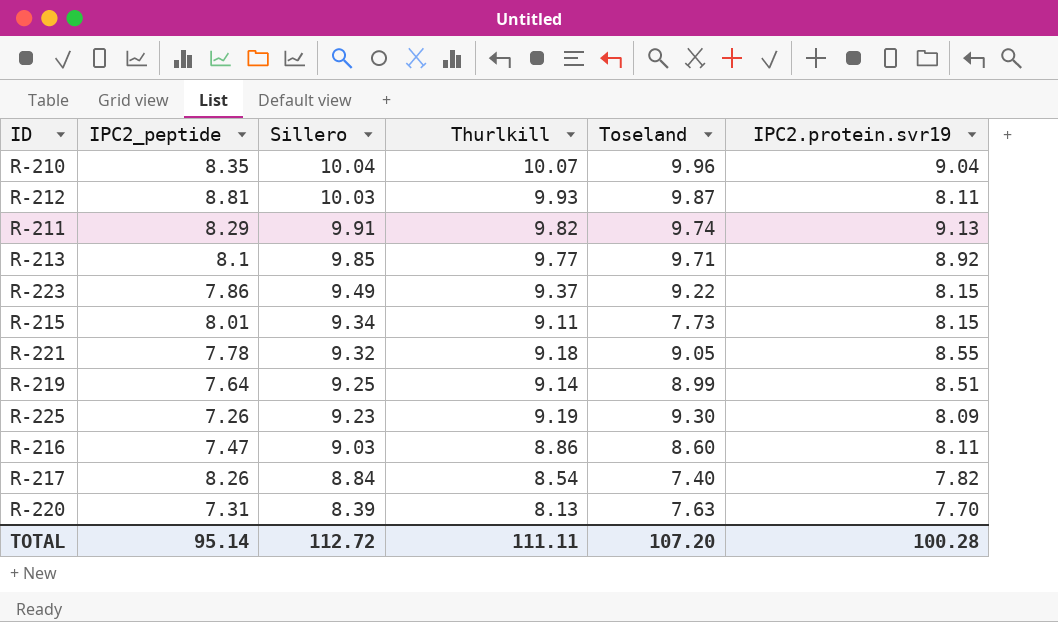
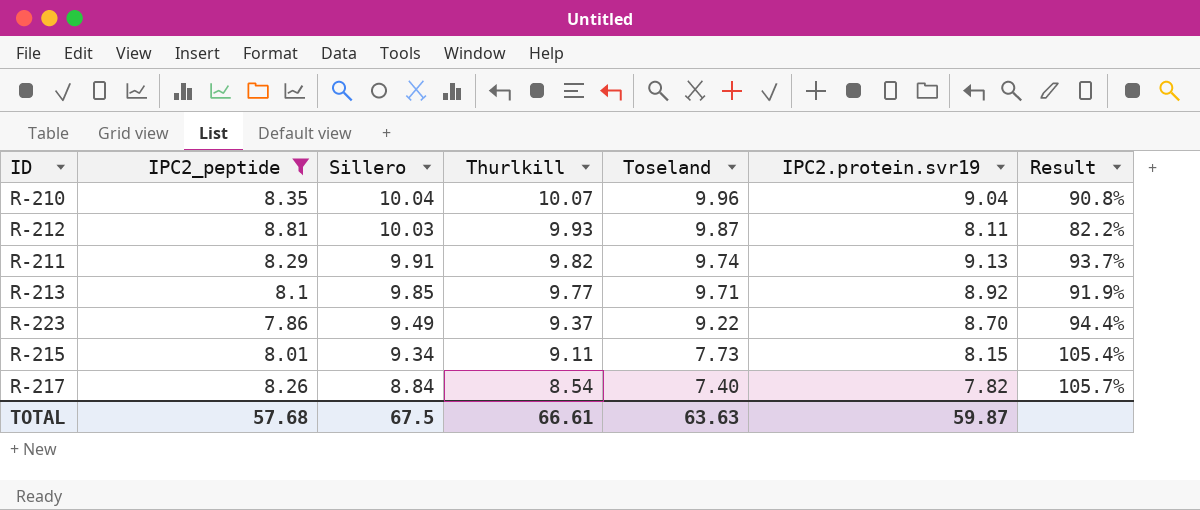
filter: none -> IPC2_peptide >= 7.86
column Result | formula: none -> [IPC2.protein.svr19] / [Toseland]
R-223 | IPC2.protein.svr19: 8.15 -> 8.70
TOTAL | IPC2_peptide: 95.14 -> 57.68
TOTAL | Sillero: 112.72 -> 67.5
TOTAL | Thurlkill: 111.11 -> 66.61
TOTAL | Toseland: 107.20 -> 63.63
TOTAL | IPC2.protein.svr19: 100.28 -> 59.87

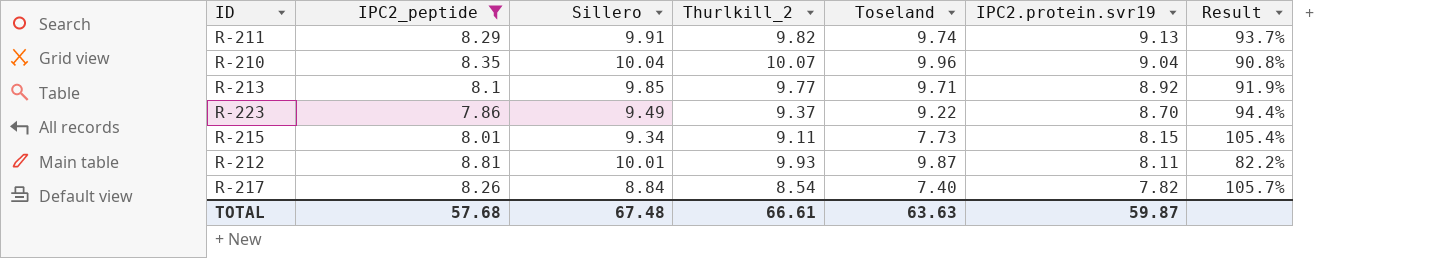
row order: Sillero descending -> IPC2.protein.svr19 descending
column name: Thurlkill -> Thurlkill_2
R-212 | Sillero: 10.03 -> 10.01
TOTAL | Sillero: 67.5 -> 67.48

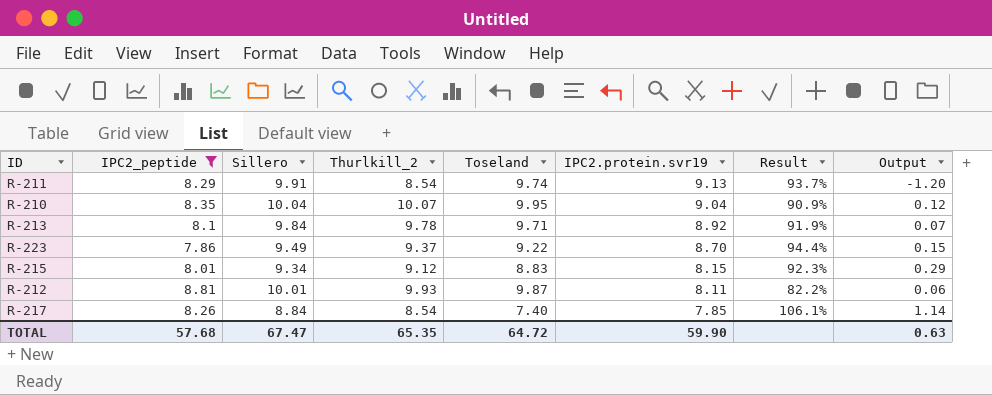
column Output | formula: none -> [Thurlkill_2] - [Toseland]
R-211 | Thurlkill_2: 9.82 -> 8.54
R-210 | Toseland: 9.96 -> 9.95
R-210 | Result: 90.8% -> 90.9%
R-213 | Sillero: 9.85 -> 9.84
R-213 | Thurlkill_2: 9.77 -> 9.78
R-215 | Thurlkill_2: 9.11 -> 9.12
R-215 | Toseland: 7.73 -> 8.83
R-215 | Result: 105.4% -> 92.3%
R-217 | IPC2.protein.svr19: 7.82 -> 7.85
R-217 | Result: 105.7% -> 106.1%
TOTAL | Sillero: 67.48 -> 67.47
TOTAL | Thurlkill_2: 66.61 -> 65.35
TOTAL | Toseland: 63.63 -> 64.72
TOTAL | IPC2.protein.svr19: 59.87 -> 59.90

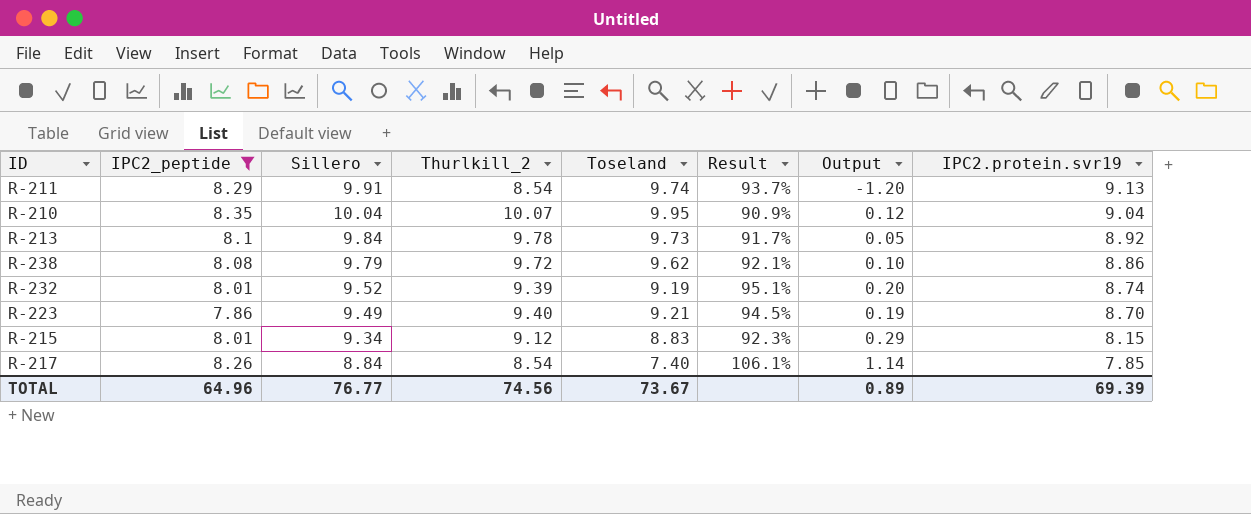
column IPC2.protein.svr19 | position: 6 -> 8
row R-212: 8.81 | 10.01 | 9.93 | 9.87 | 8.11 | 82.2% | 0.06 -> none
R-213 | Toseland: 9.71 -> 9.73
R-213 | Result: 91.9% -> 91.7%
R-213 | Output: 0.07 -> 0.05
row R-238: none -> 8.08 | 9.79 | 9.72 | 9.62 | 92.1% | 0.10 | 8.86
row R-232: none -> 8.01 | 9.52 | 9.39 | 9.19 | 95.1% | 0.20 | 8.74
R-223 | Thurlkill_2: 9.37 -> 9.40
R-223 | Toseland: 9.22 -> 9.21
R-223 | Result: 94.4% -> 94.5%
R-223 | Output: 0.15 -> 0.19
TOTAL | IPC2_peptide: 57.68 -> 64.96
TOTAL | Sillero: 67.47 -> 76.77
TOTAL | Thurlkill_2: 65.35 -> 74.56
TOTAL | Toseland: 64.72 -> 73.67
TOTAL | Output: 0.63 -> 0.89
TOTAL | IPC2.protein.svr19: 59.90 -> 69.39

